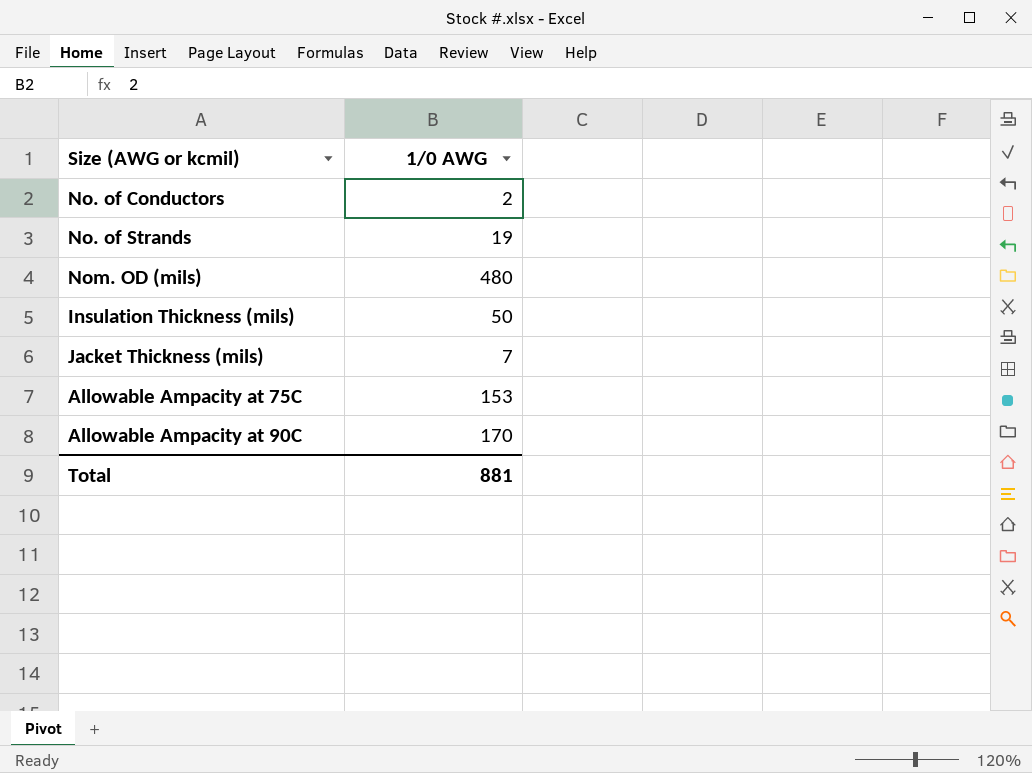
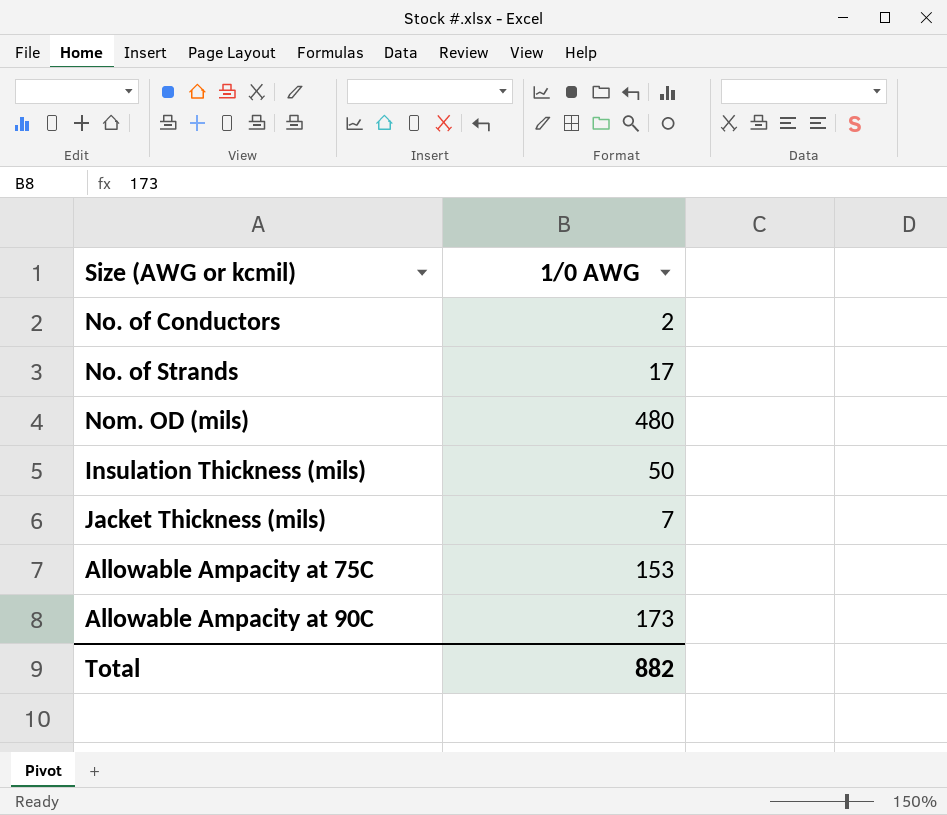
No. of Strands | 1/0 AWG: 19 -> 17
Allowable Ampacity at 90C | 1/0 AWG: 170 -> 173
Total | 1/0 AWG: 881 -> 882

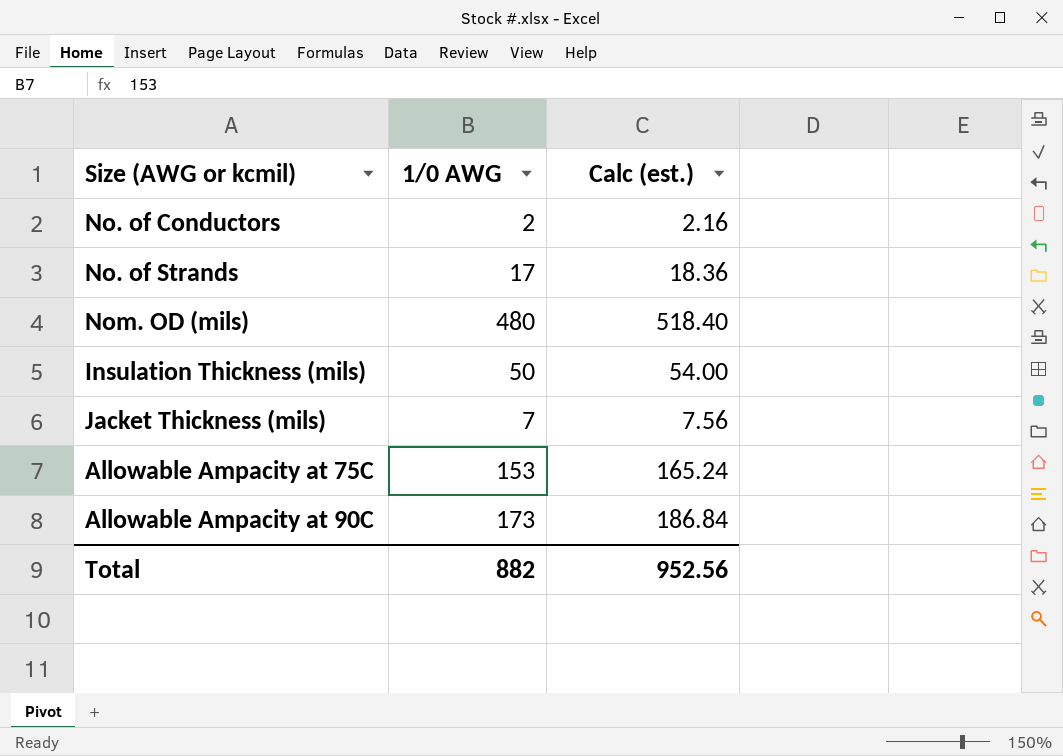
column Calc (est.) | formula: none -> [1/0 AWG] * 1.08

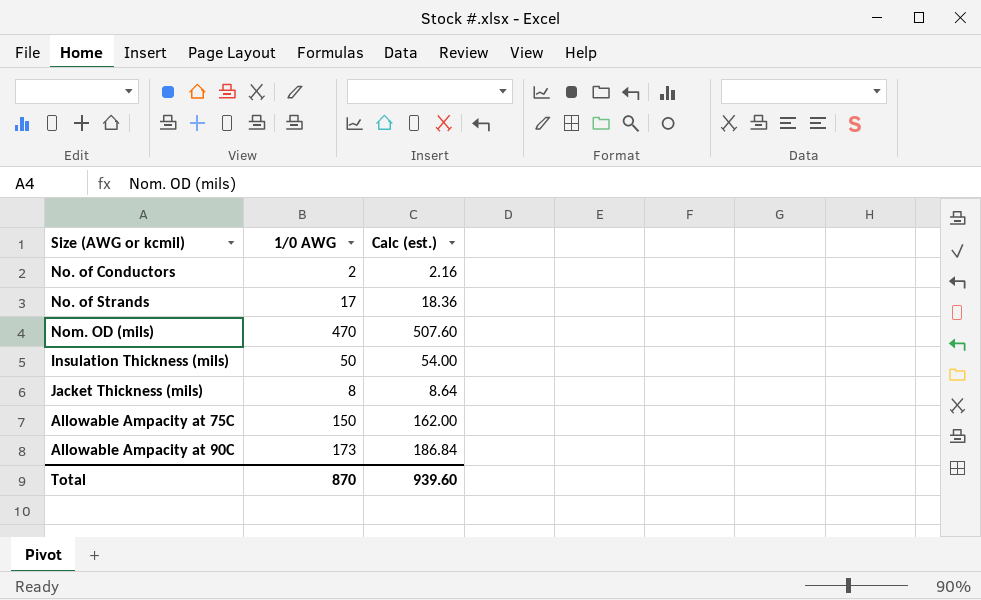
Nom. OD (mils) | 1/0 AWG: 480 -> 470
Nom. OD (mils) | Calc (est.): 518.40 -> 507.60
Jacket Thickness (mils) | 1/0 AWG: 7 -> 8
Jacket Thickness (mils) | Calc (est.): 7.56 -> 8.64
Allowable Ampacity at 75C | 1/0 AWG: 153 -> 150
Allowable Ampacity at 75C | Calc (est.): 165.24 -> 162.00
Total | 1/0 AWG: 882 -> 870
Total | Calc (est.): 952.56 -> 939.60

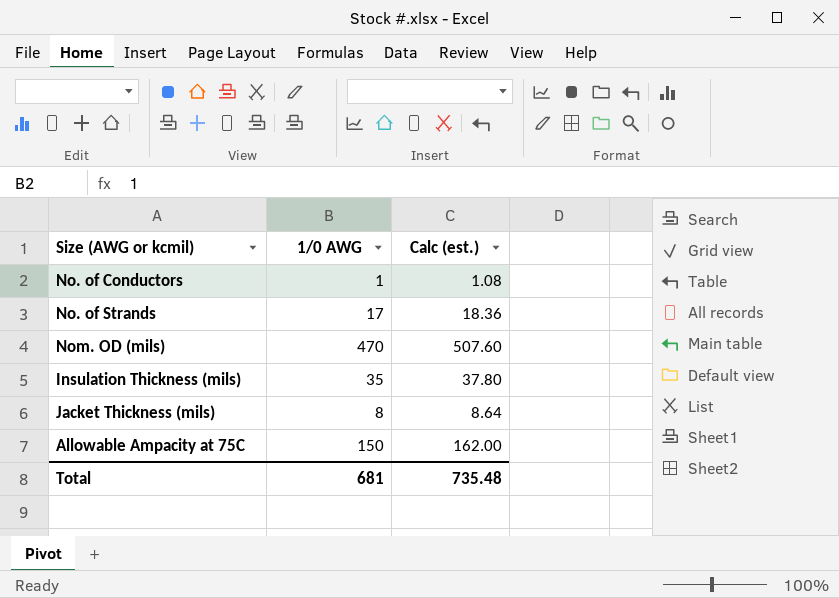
row Allowable Ampacity at 90C: 173 | 186.84 -> none
No. of Conductors | 1/0 AWG: 2 -> 1
No. of Conductors | Calc (est.): 2.16 -> 1.08
Insulation Thickness (mils) | 1/0 AWG: 50 -> 35
Insulation Thickness (mils) | Calc (est.): 54.00 -> 37.80
Total | 1/0 AWG: 870 -> 681
Total | Calc (est.): 939.60 -> 735.48

